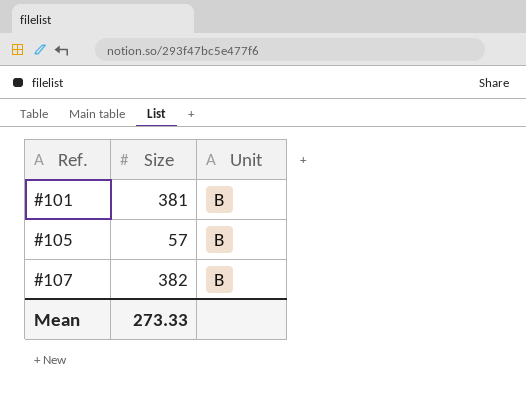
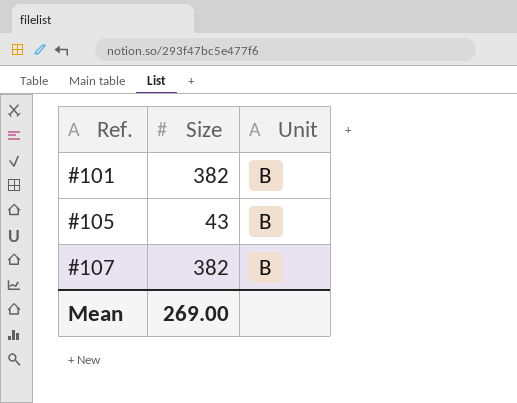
#101 | Size: 381 -> 382
#105 | Size: 57 -> 43
Mean | Size: 273.33 -> 269.00

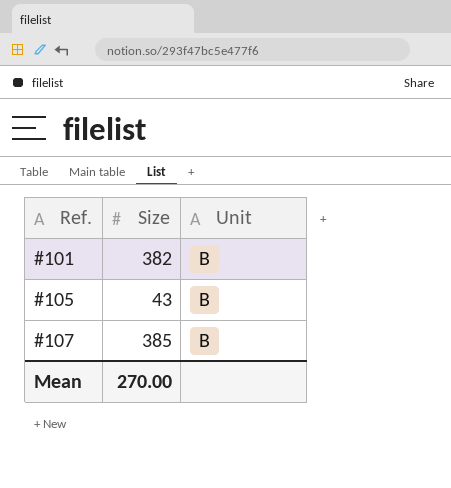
#107 | Size: 382 -> 385
Mean | Size: 269.00 -> 270.00

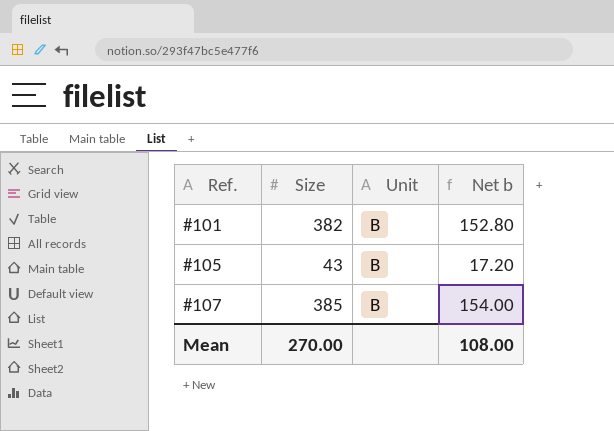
column Net b | formula: none -> [Size] * 0.4

